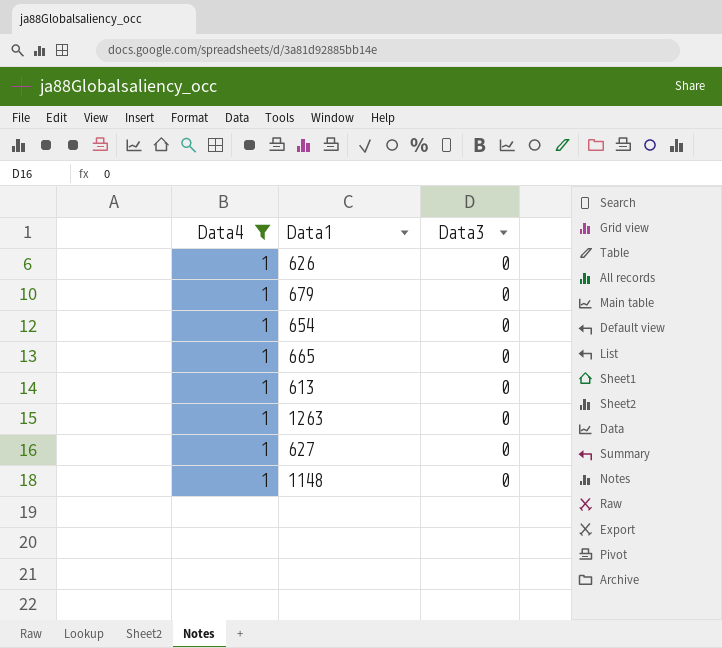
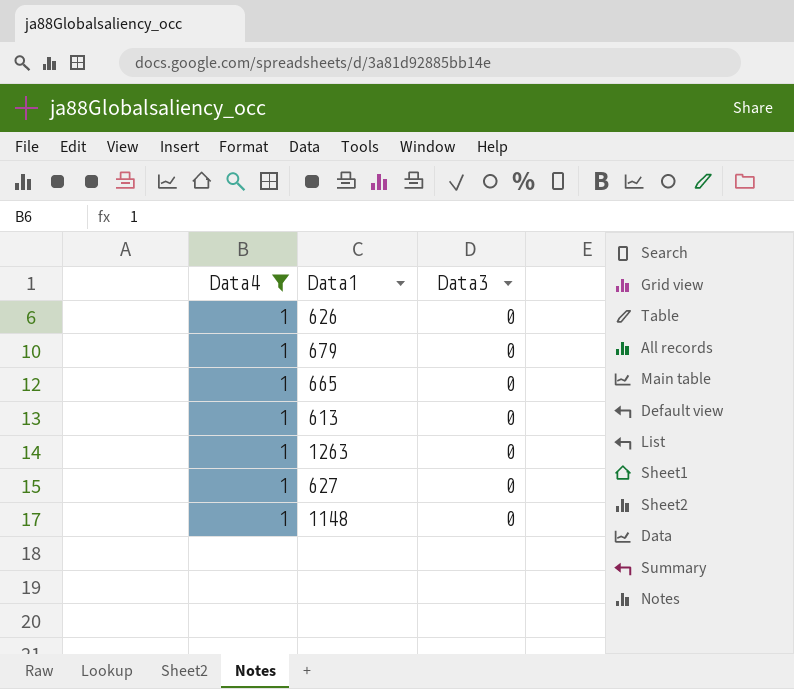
row 654: 1 | 0 -> none

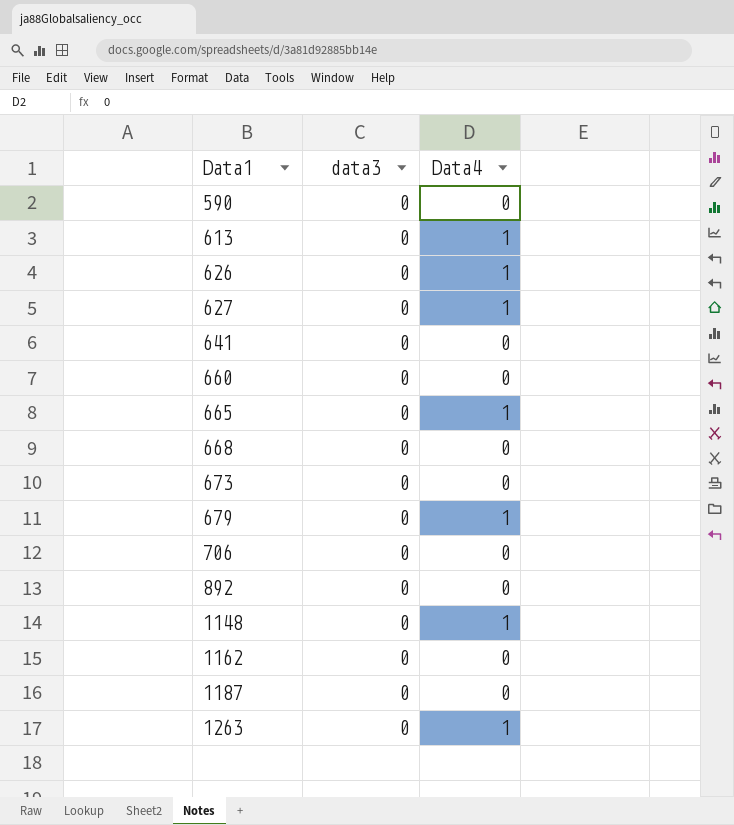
filter: Data4 = 1 -> none
row order: none -> Data1 ascending
column name: Data3 -> data3
column Data4 | position: 1 -> 3

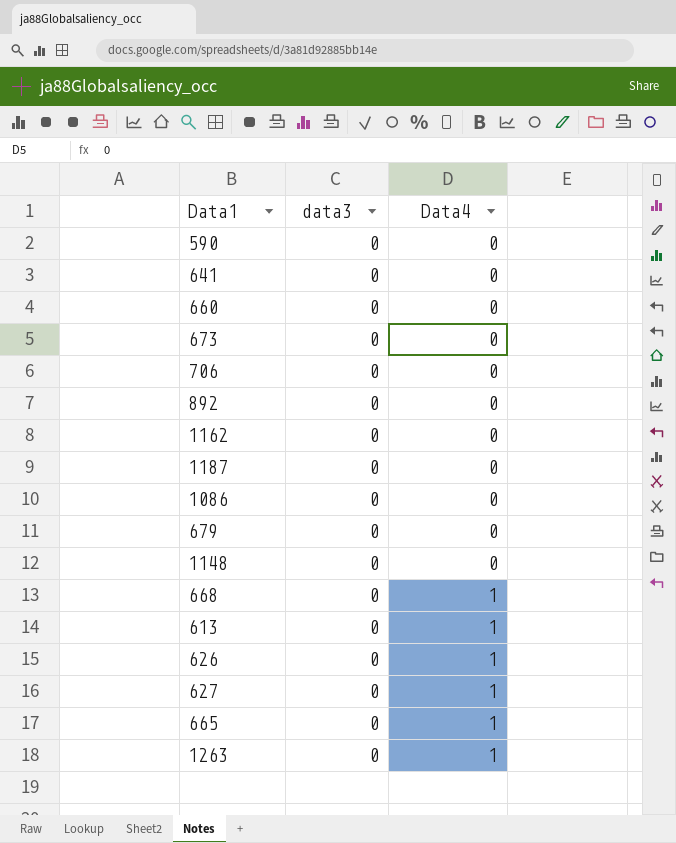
row order: Data1 ascending -> Data4 ascending
row 1086: none -> 0 | 0
679 | Data4: 1 -> 0
1148 | Data4: 1 -> 0
668 | Data4: 0 -> 1

